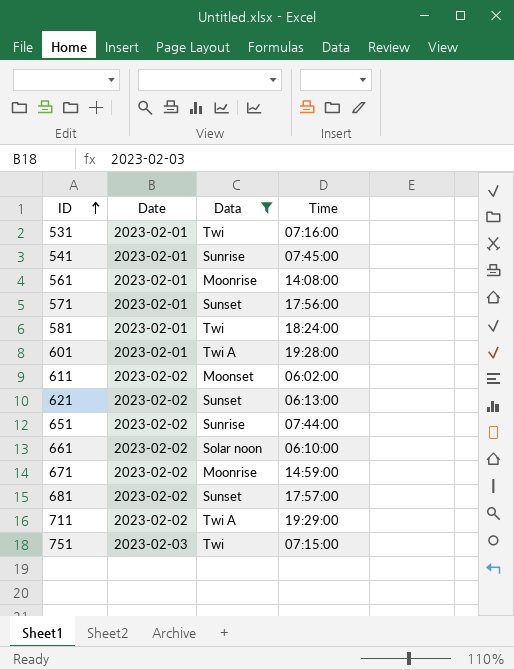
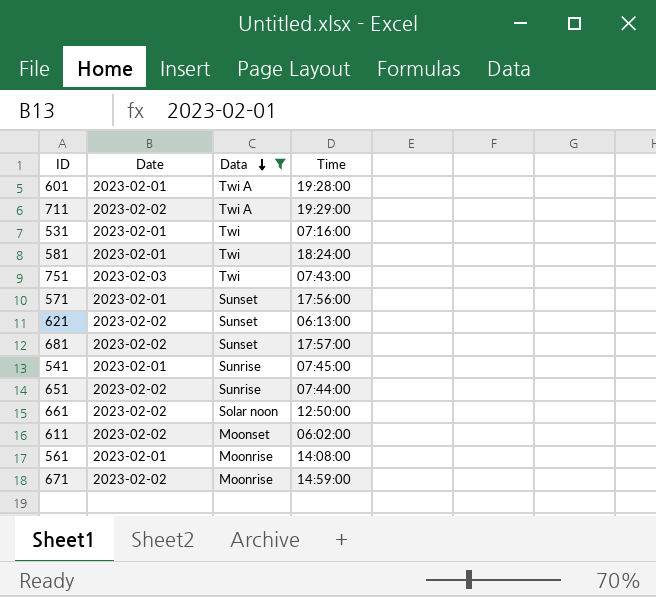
row order: ID ascending -> Data descending
751 | Time: 07:15:00 -> 07:43:00
661 | Time: 06:10:00 -> 12:50:00

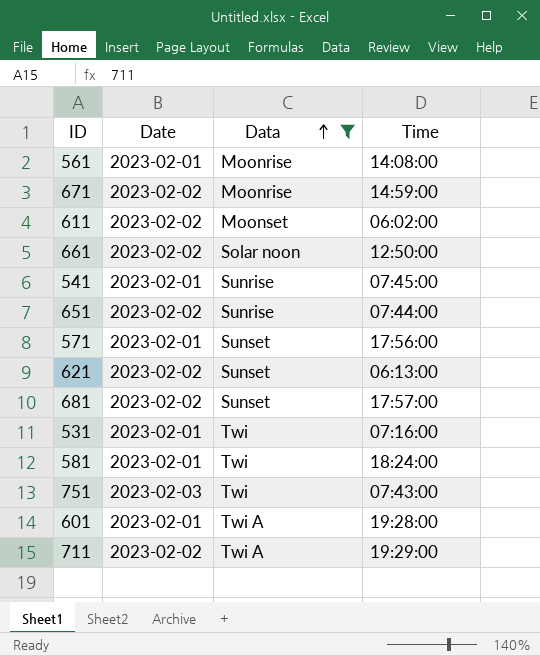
row order: Data descending -> Data ascending

